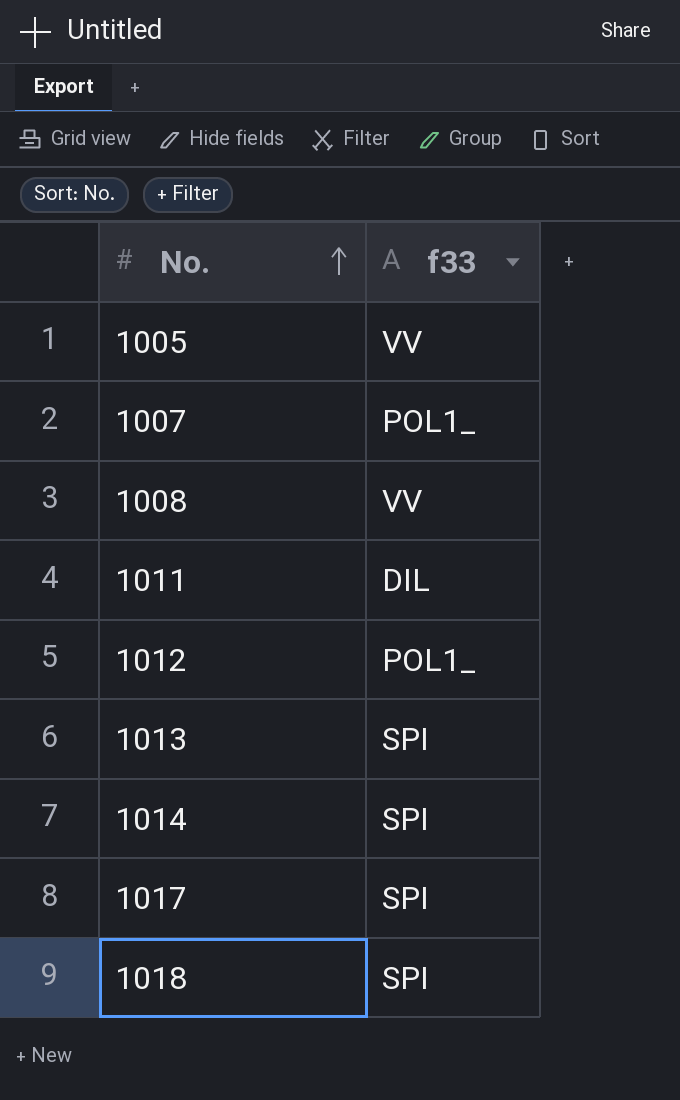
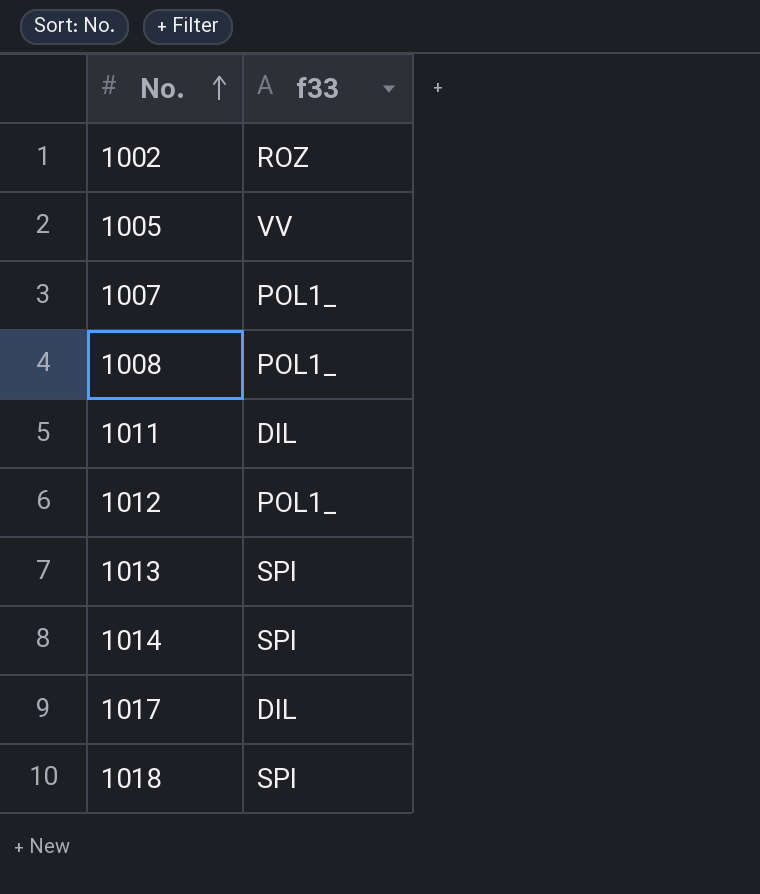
row 1002: none -> ROZ
1008 | f33: VV -> POL1_
1017 | f33: SPI -> DIL

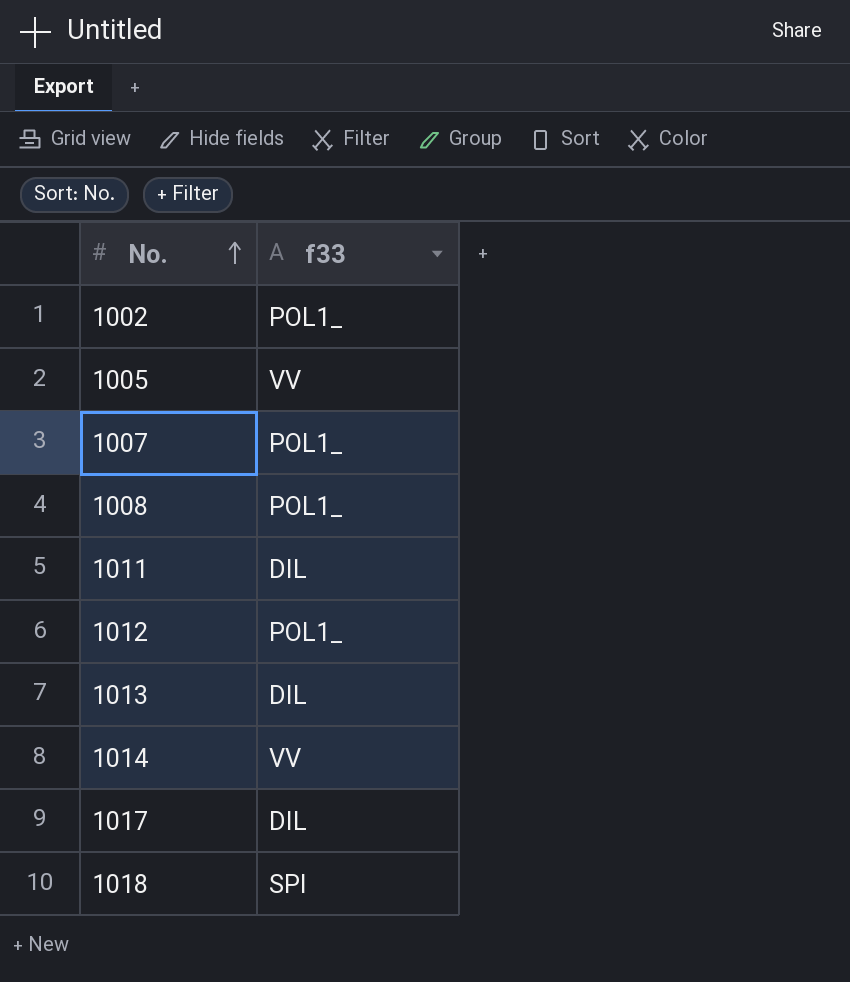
1002 | f33: ROZ -> POL1_
1013 | f33: SPI -> DIL
1014 | f33: SPI -> VV

